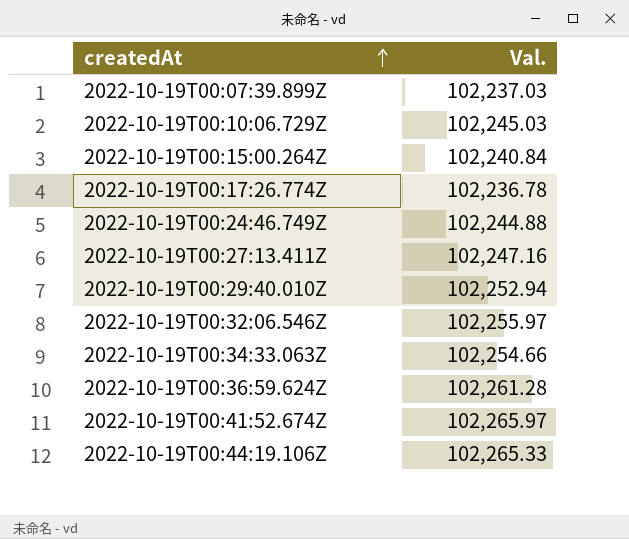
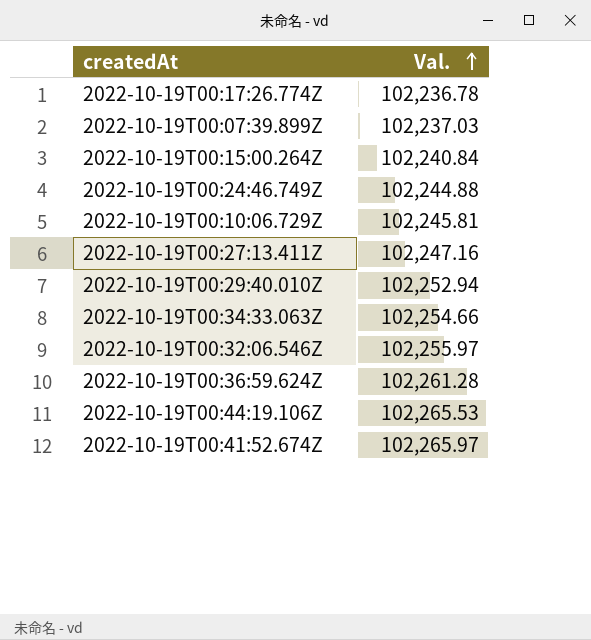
row order: createdAt ascending -> Val. ascending
2022-10-19T00:10:06.729Z | Val.: 102,245.03 -> 102,245.81
2022-10-19T00:44:19.106Z | Val.: 102,265.33 -> 102,265.53

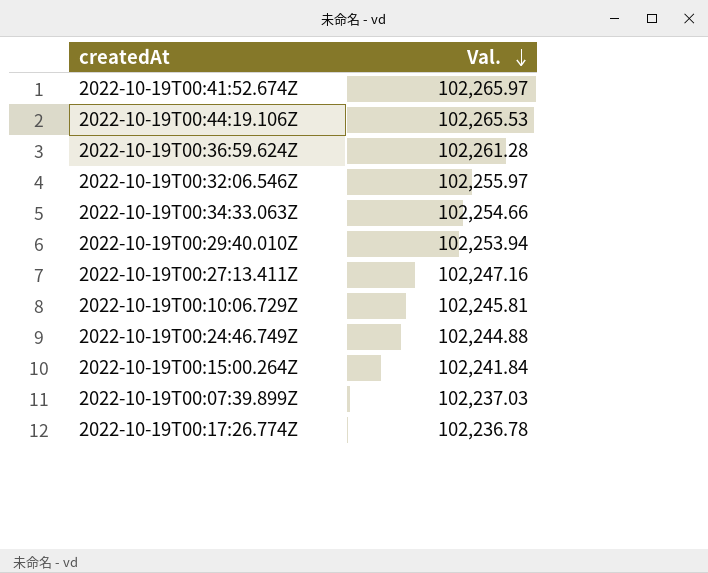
row order: Val. ascending -> Val. descending
2022-10-19T00:29:40.010Z | Val.: 102,252.94 -> 102,253.94
2022-10-19T00:15:00.264Z | Val.: 102,240.84 -> 102,241.84

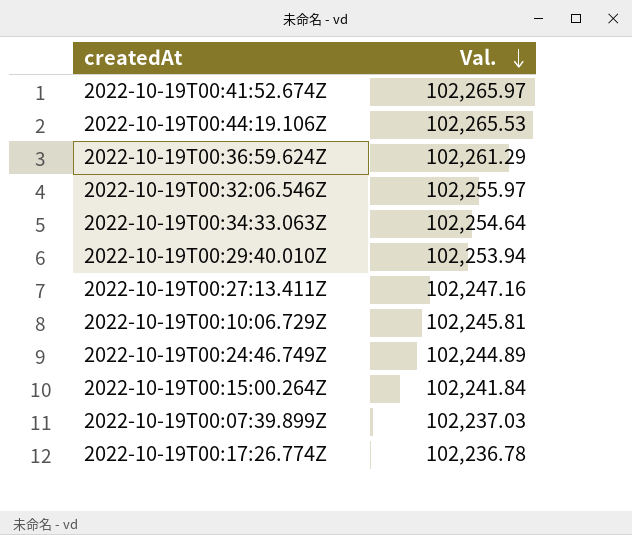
2022-10-19T00:36:59.624Z | Val.: 102,261.28 -> 102,261.29
2022-10-19T00:34:33.063Z | Val.: 102,254.66 -> 102,254.64
2022-10-19T00:24:46.749Z | Val.: 102,244.88 -> 102,244.89

